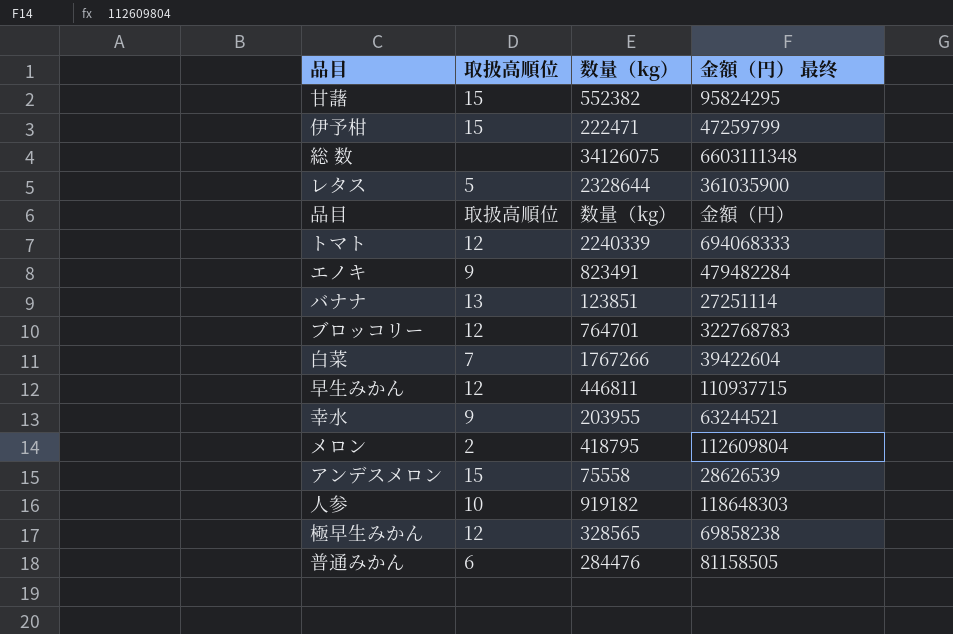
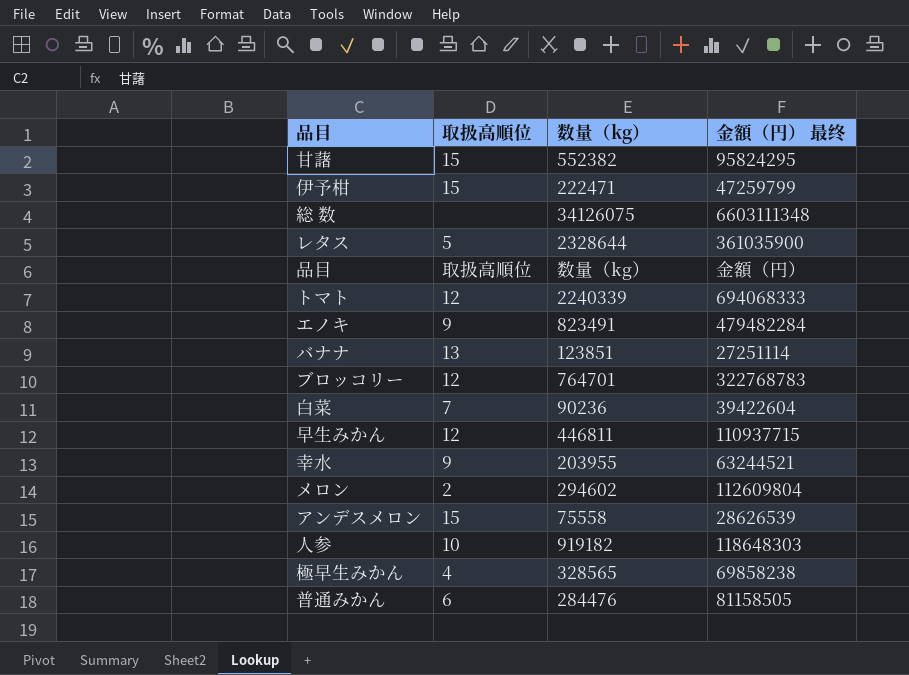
白菜 | 数量（kg）: 1767266 -> 90236
メロン | 数量（kg）: 418795 -> 294602
極早生みかん | 取扱高順位: 12 -> 4

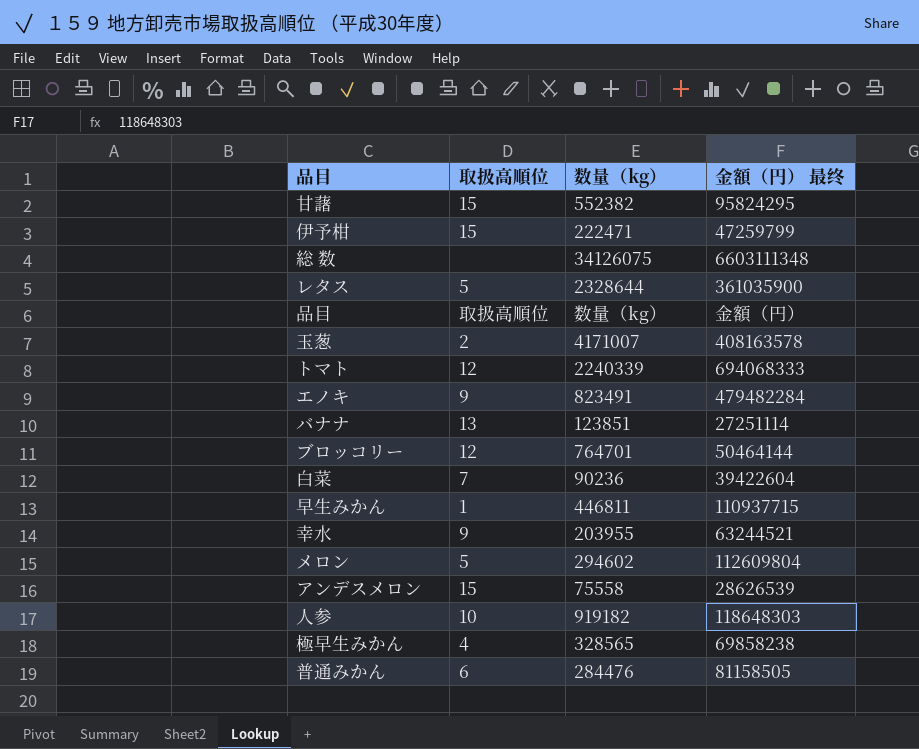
row 玉葱: none -> 2 | 4171007 | 408163578
ブロッコリー | 金額（円） 最终: 322768783 -> 50464144
早生みかん | 取扱高順位: 12 -> 1
メロン | 取扱高順位: 2 -> 5

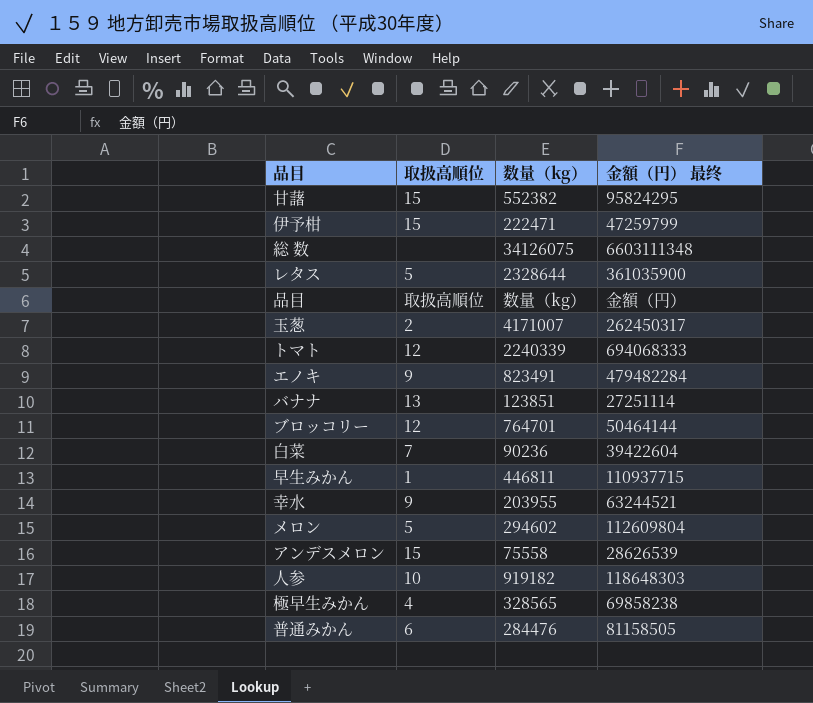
玉葱 | 金額（円） 最终: 408163578 -> 262450317

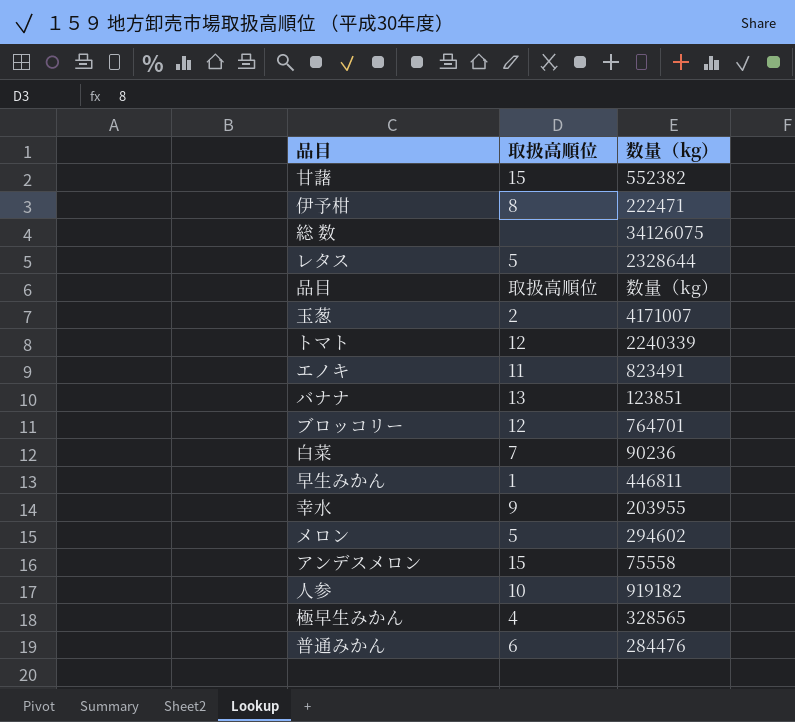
column 金額（円） 最终 | position: 4 -> none
伊予柑 | 取扱高順位: 15 -> 8
エノキ | 取扱高順位: 9 -> 11

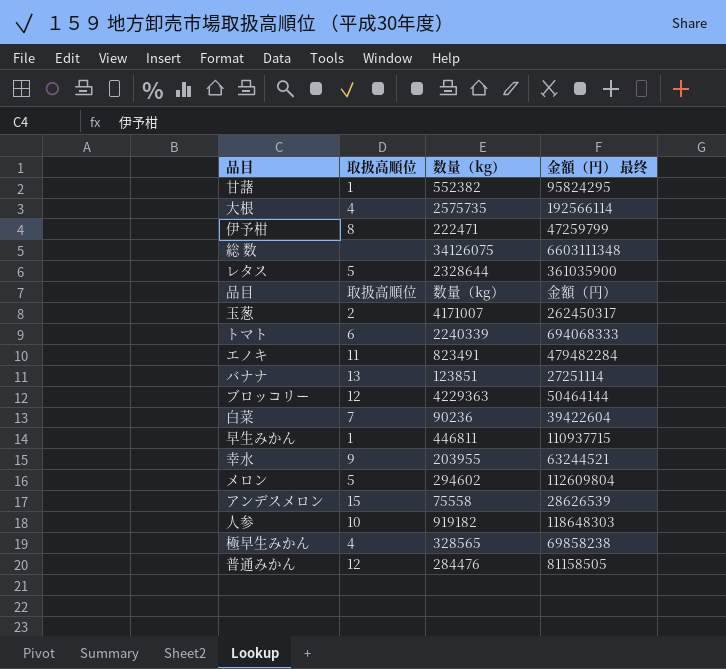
column 金額（円） 最终 | position: none -> 4
甘藷 | 取扱高順位: 15 -> 1
row 大根: none -> 4 | 2575735 | 192566114
トマト | 取扱高順位: 12 -> 6
ブロッコリー | 数量（kg）: 764701 -> 4229363
普通みかん | 取扱高順位: 6 -> 12

